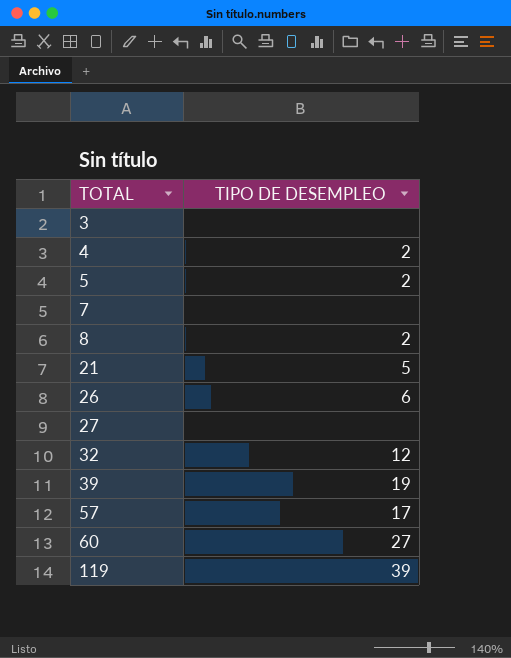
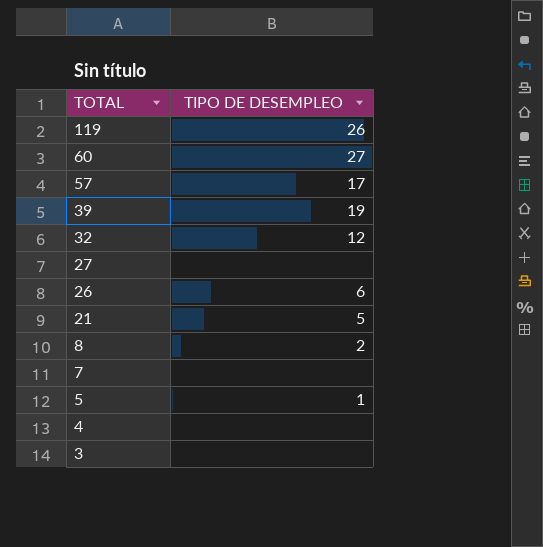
row order: TOTAL ascending -> TOTAL descending
119 | TIPO DE DESEMPLEO: 39 -> 26
5 | TIPO DE DESEMPLEO: 2 -> 1
4 | TIPO DE DESEMPLEO: 2 -> none

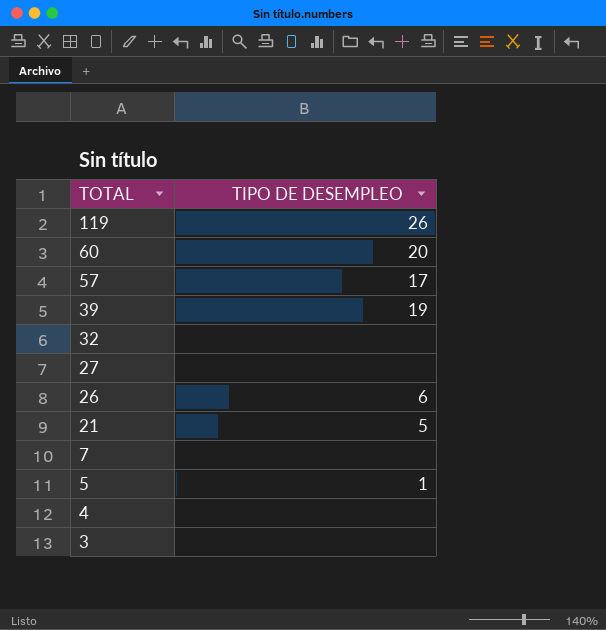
row 8: 2 -> none
60 | TIPO DE DESEMPLEO: 27 -> 20
32 | TIPO DE DESEMPLEO: 12 -> none

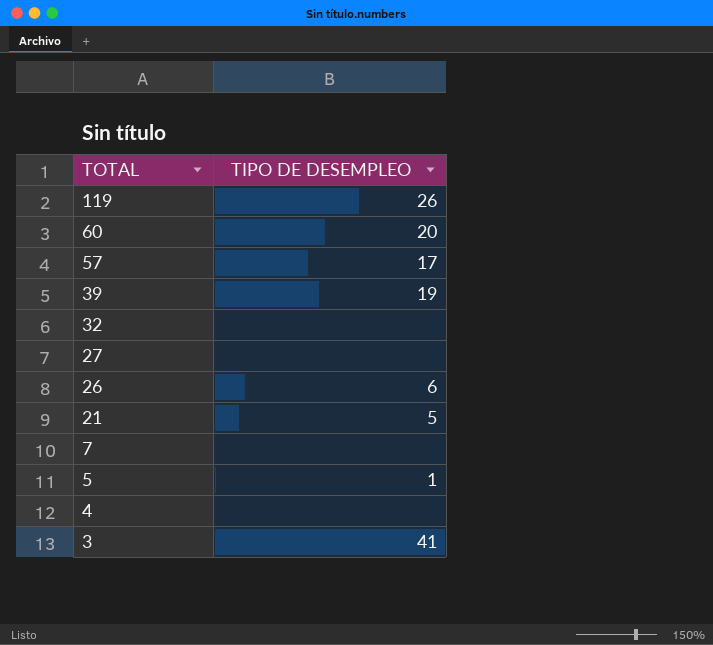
3 | TIPO DE DESEMPLEO: none -> 41

